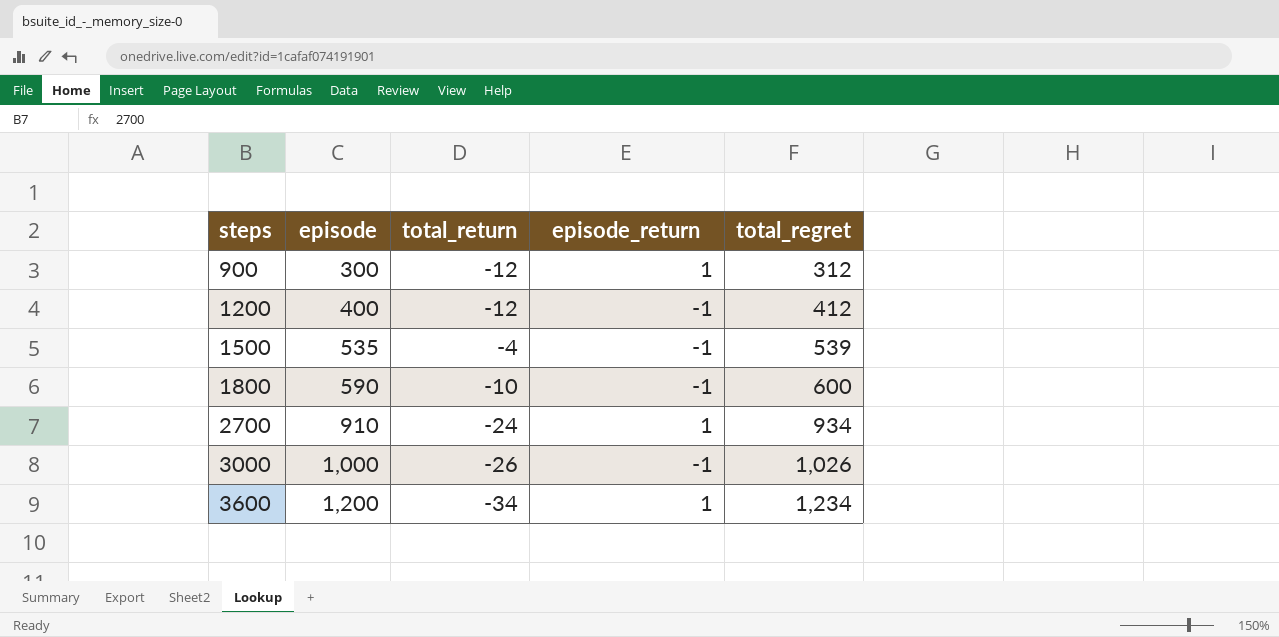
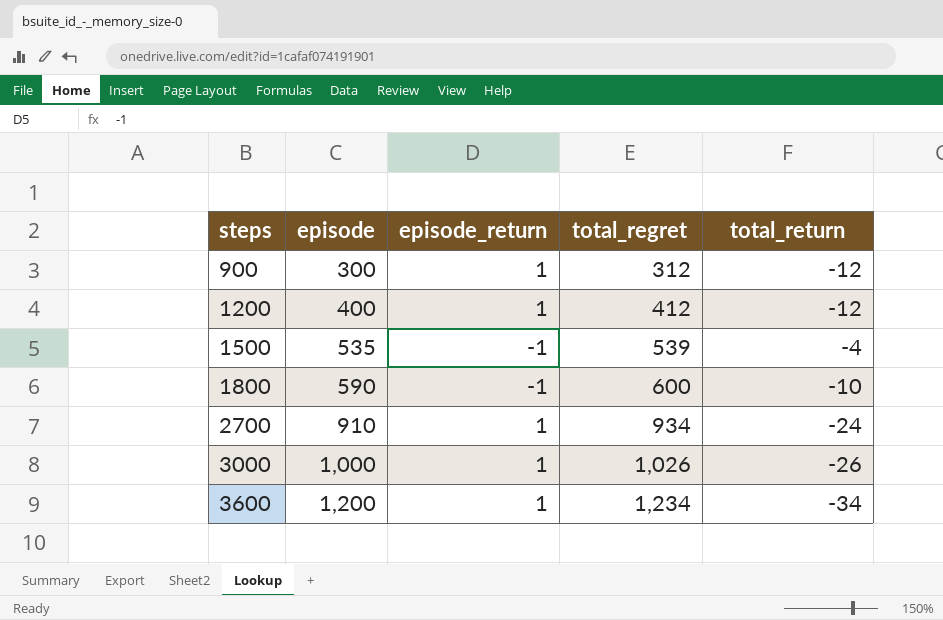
column total_return | position: 3 -> 5
1200 | episode_return: -1 -> 1
3000 | episode_return: -1 -> 1

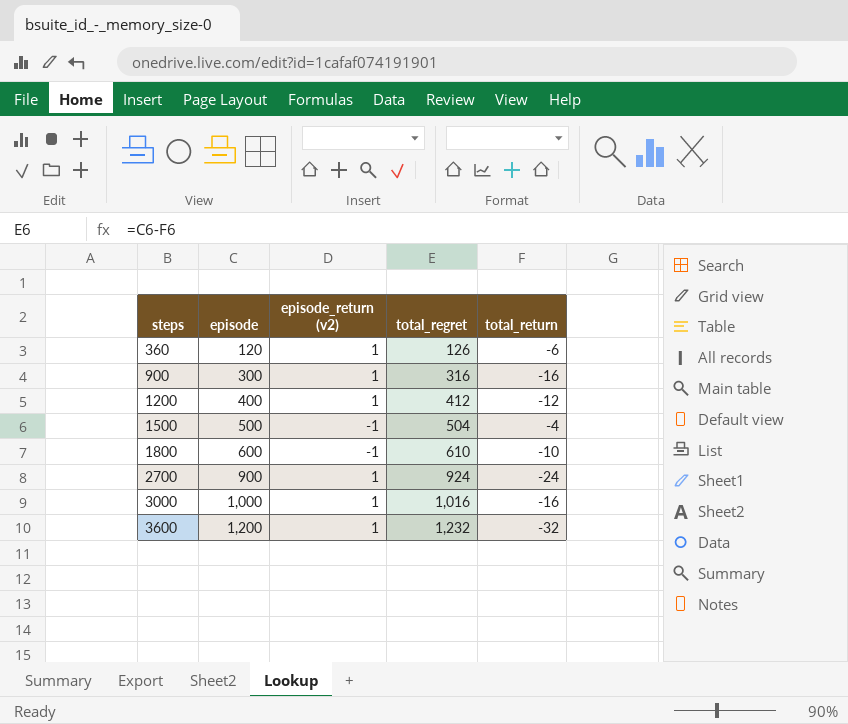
column name: episode_return -> episode_return (v2)
row 360: none -> 120 | 1 | 126 | -6
900 | total_regret: 312 -> 316
900 | total_return: -12 -> -16
1500 | episode: 535 -> 500
1500 | total_regret: 539 -> 504
1800 | episode: 590 -> 600
1800 | total_regret: 600 -> 610
2700 | episode: 910 -> 900
2700 | total_regret: 934 -> 924
3000 | total_regret: 1,026 -> 1,016
3000 | total_return: -26 -> -16
3600 | total_regret: 1,234 -> 1,232
3600 | total_return: -34 -> -32

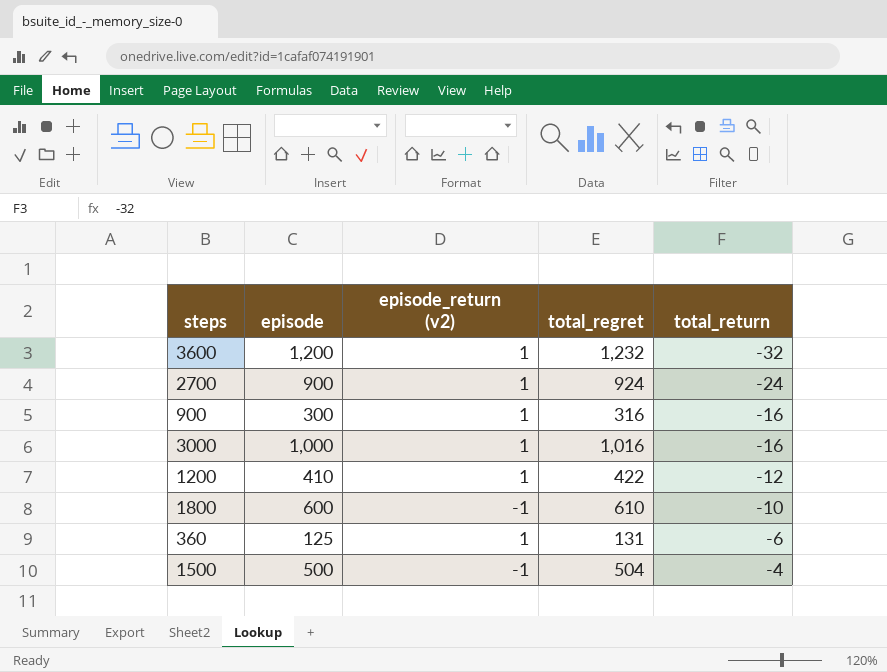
row order: steps ascending -> total_return ascending
1200 | episode: 400 -> 410
1200 | total_regret: 412 -> 422
360 | episode: 120 -> 125
360 | total_regret: 126 -> 131

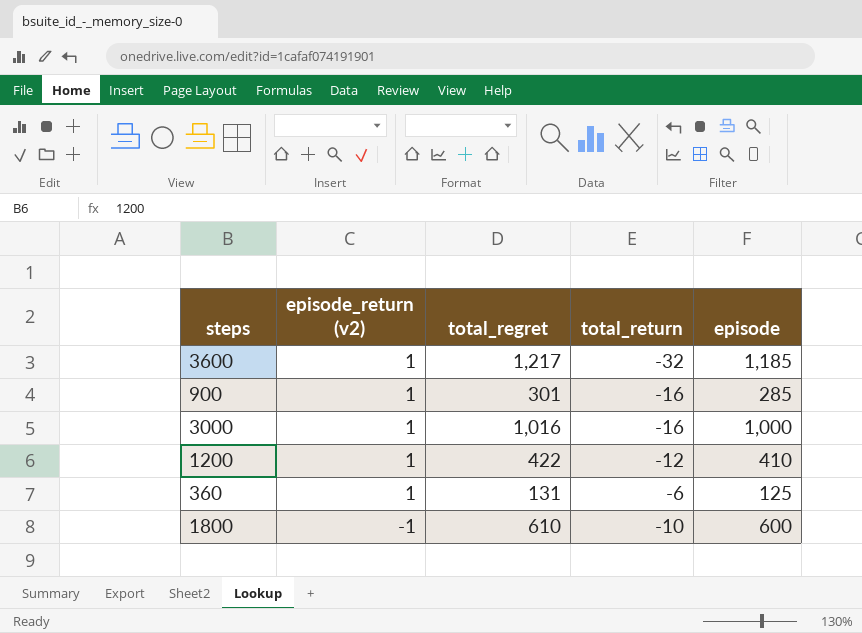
row order: total_return ascending -> episode_return (v2) descending
column episode | position: 2 -> 5
row 2700: 900 | 1 | 924 | -24 -> none
row 1500: 500 | -1 | 504 | -4 -> none
3600 | total_regret: 1,232 -> 1,217
3600 | episode: 1,200 -> 1,185
900 | total_regret: 316 -> 301
900 | episode: 300 -> 285

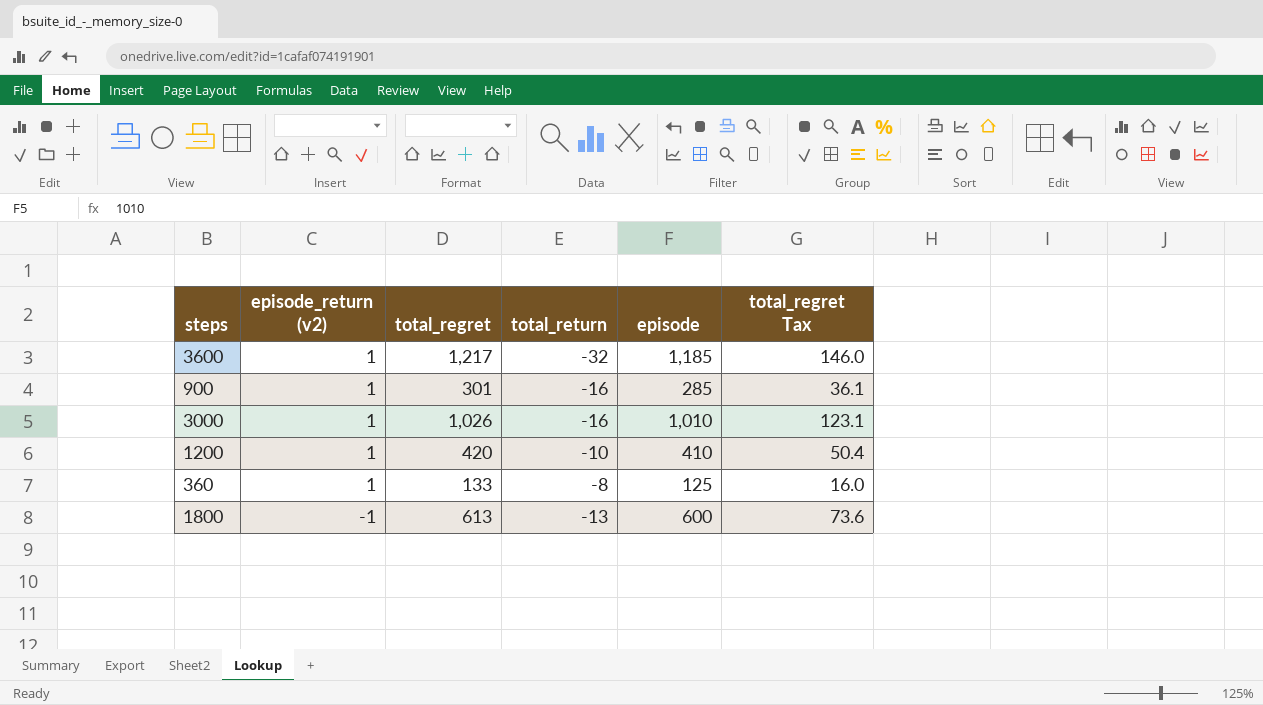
column total_regret Tax | formula: none -> [total_regret] * 0.12
3000 | total_regret: 1,016 -> 1,026
3000 | episode: 1,000 -> 1,010
1200 | total_regret: 422 -> 420
1200 | total_return: -12 -> -10
360 | total_regret: 131 -> 133
360 | total_return: -6 -> -8
1800 | total_regret: 610 -> 613
1800 | total_return: -10 -> -13

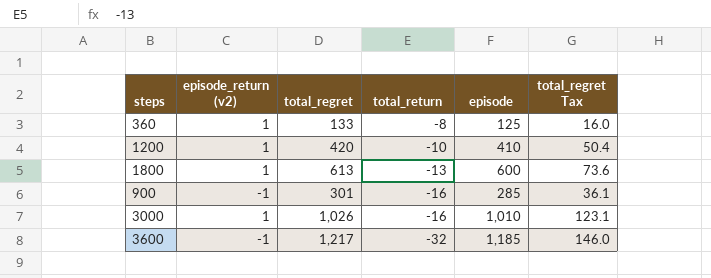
row order: episode_return (v2) descending -> total_return descending
1800 | episode_return (v2): -1 -> 1
900 | episode_return (v2): 1 -> -1
3600 | episode_return (v2): 1 -> -1

